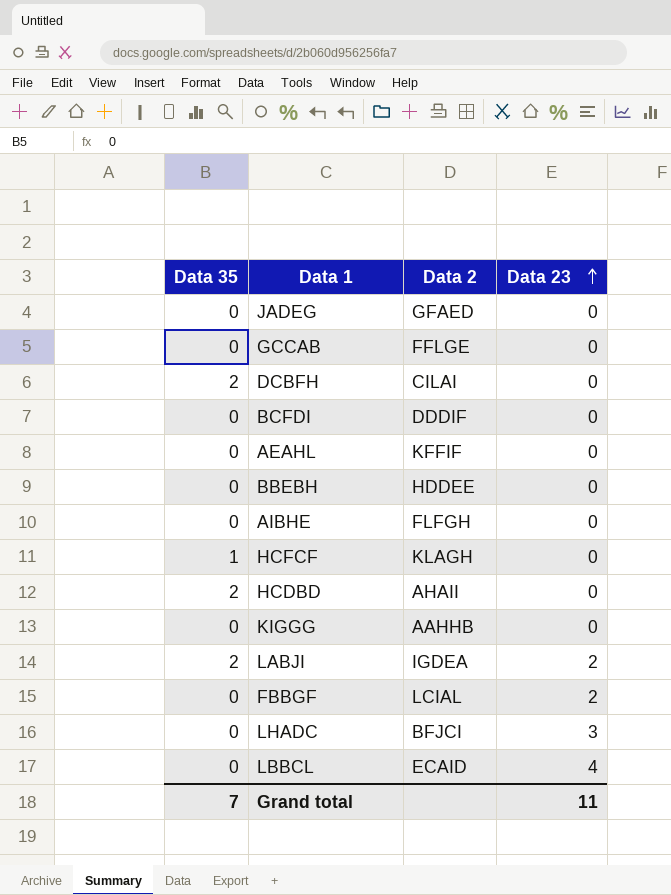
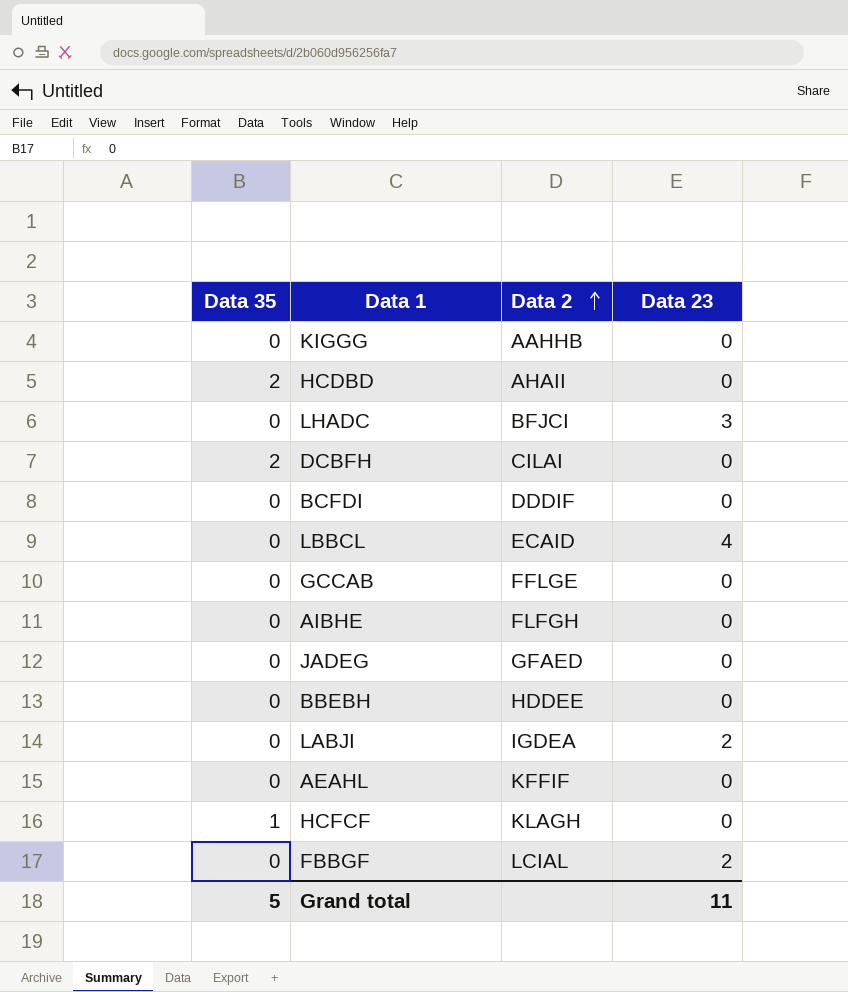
row order: Data 23 ascending -> Data 2 ascending
LABJI | Data 35: 2 -> 0
Grand total | Data 35: 7 -> 5

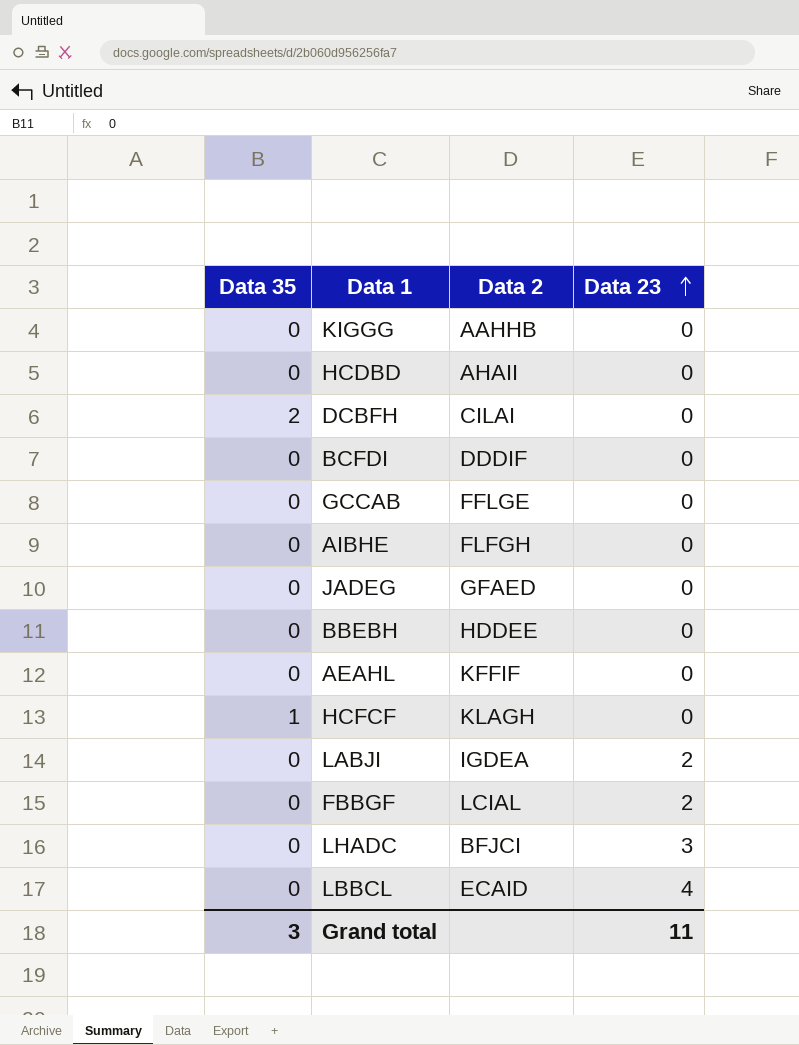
row order: Data 2 ascending -> Data 23 ascending
HCDBD | Data 35: 2 -> 0
Grand total | Data 35: 5 -> 3

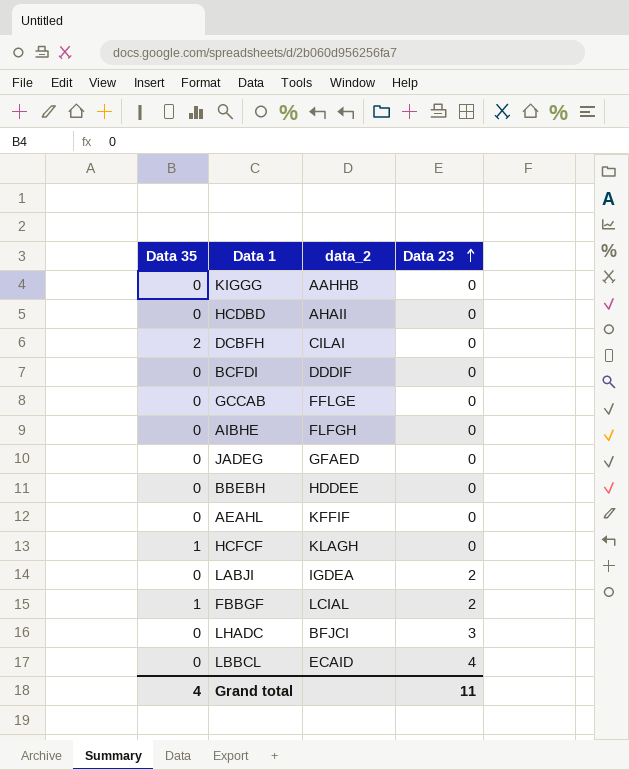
column name: Data 2 -> data_2
FBBGF | Data 35: 0 -> 1
Grand total | Data 35: 3 -> 4

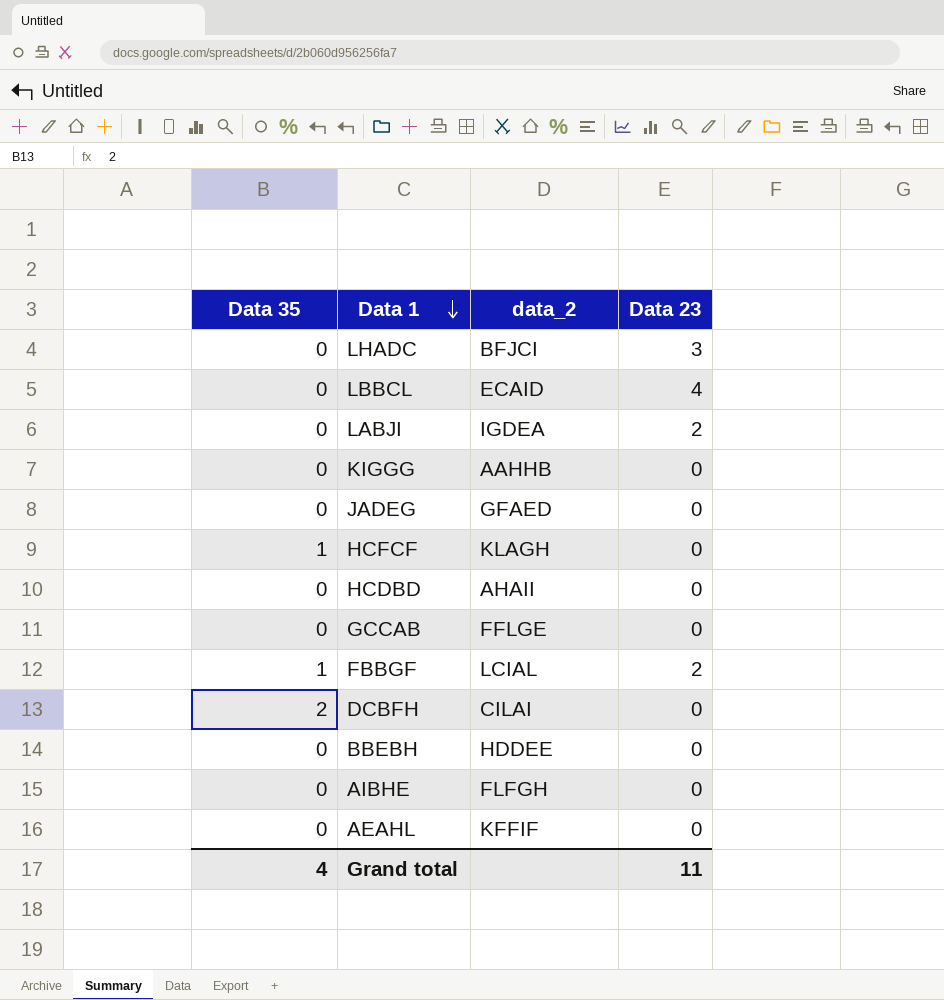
row order: Data 23 ascending -> Data 1 descending
row BCFDI: 0 | DDDIF | 0 -> none

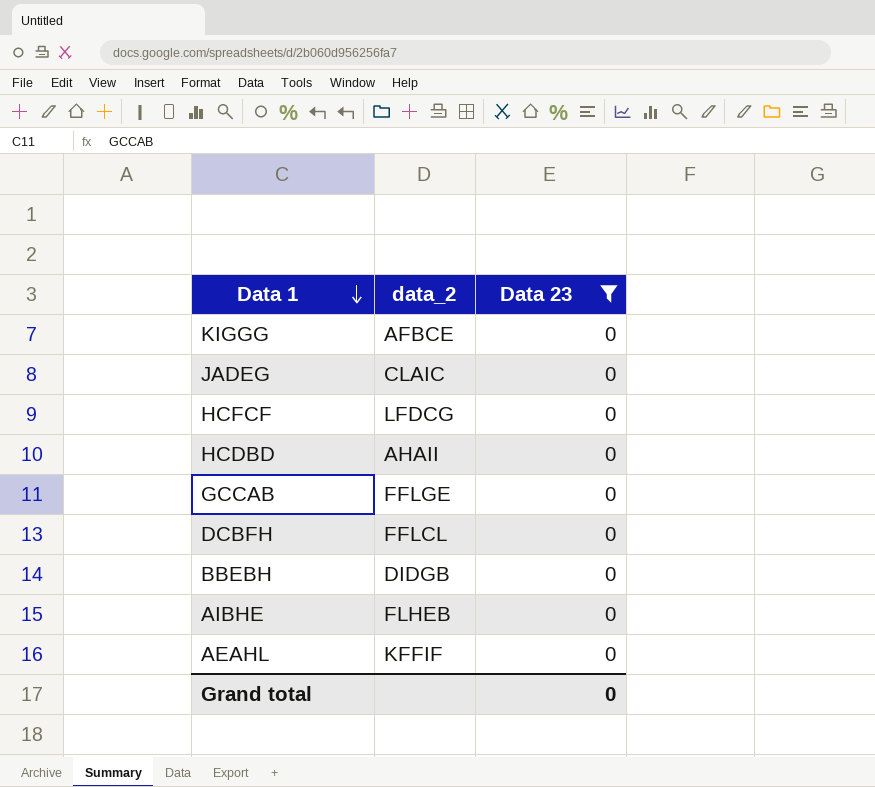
filter: none -> Data 23 = 0
column Data 35 | position: 1 -> none
KIGGG | data_2: AAHHB -> AFBCE
JADEG | data_2: GFAED -> CLAIC
HCFCF | data_2: KLAGH -> LFDCG
DCBFH | data_2: CILAI -> FFLCL
BBEBH | data_2: HDDEE -> DIDGB
AIBHE | data_2: FLFGH -> FLHEB
Grand total | Data 23: 11 -> 0

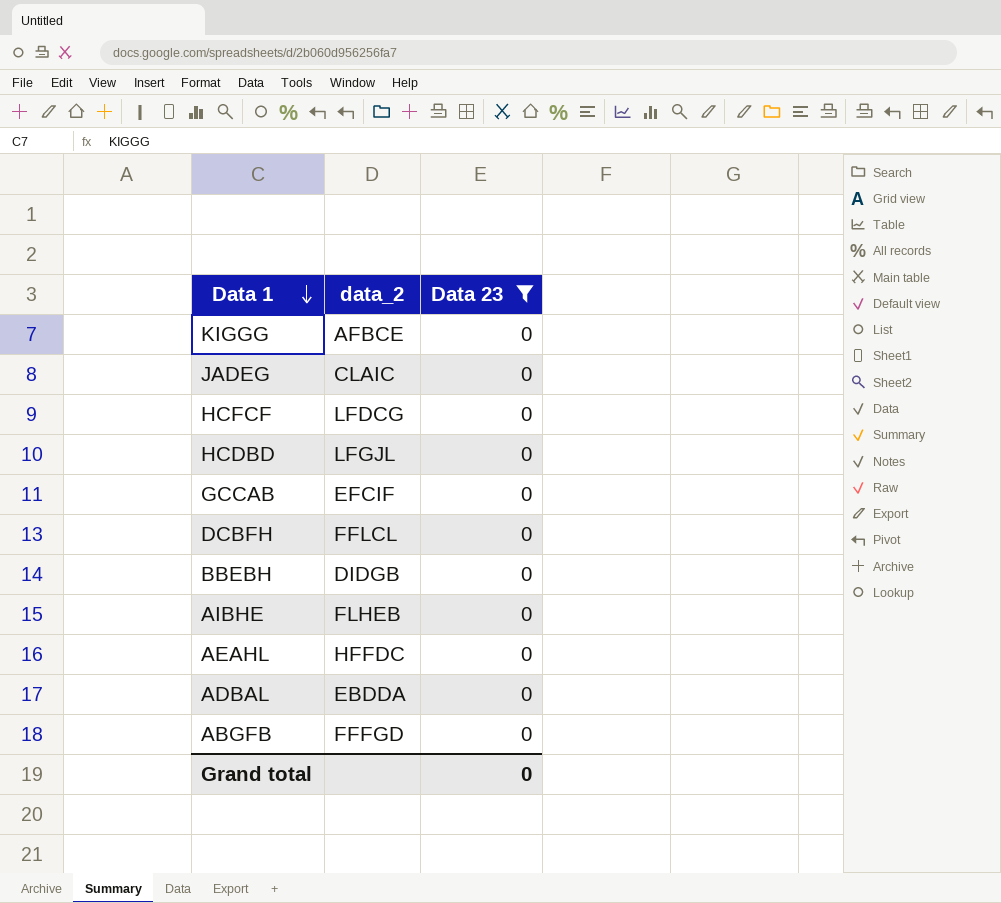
HCDBD | data_2: AHAII -> LFGJL
GCCAB | data_2: FFLGE -> EFCIF
AEAHL | data_2: KFFIF -> HFFDC
row ADBAL: none -> EBDDA | 0
row ABGFB: none -> FFFGD | 0

